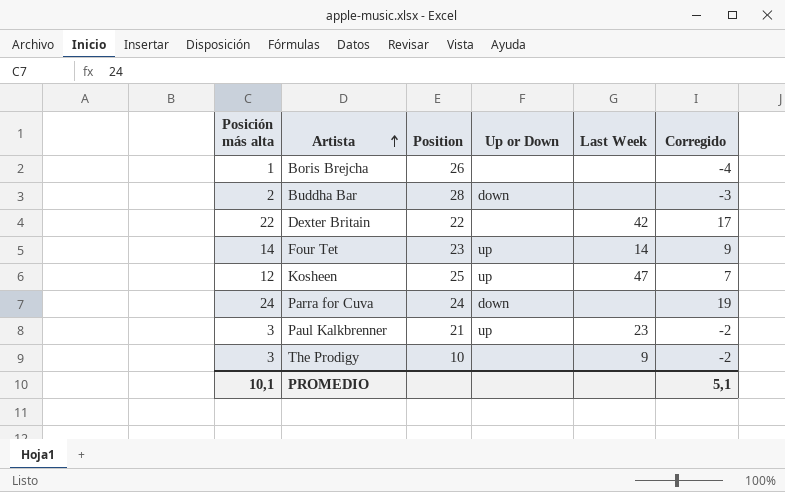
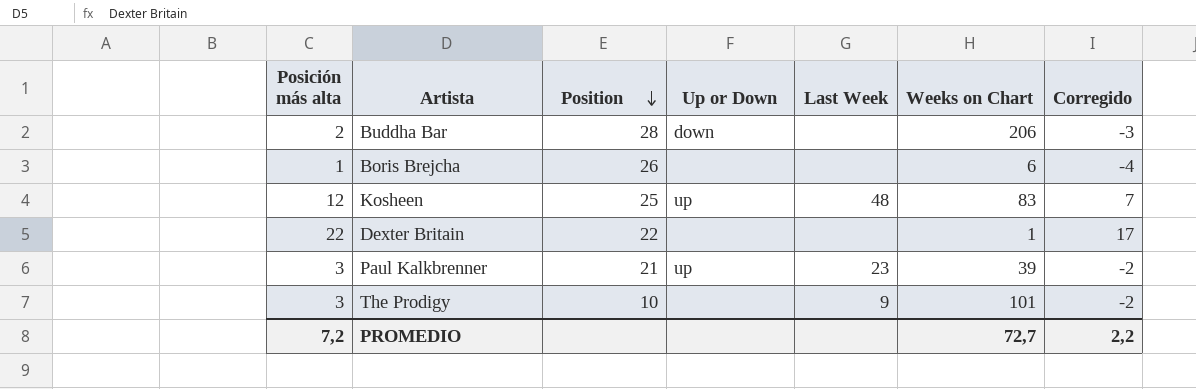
row order: Artista ascending -> Position descending
column Weeks on Chart | position: none -> 6
row Four Tet: 14 | 23 | up | 14 | 9 -> none
row Parra for Cuva: 24 | 24 | down | none | 19 -> none
Kosheen | Last Week: 47 -> 48
Dexter Britain | Last Week: 42 -> none
PROMEDIO | Posición más alta: 10,1 -> 7,2
PROMEDIO | Corregido: 5,1 -> 2,2

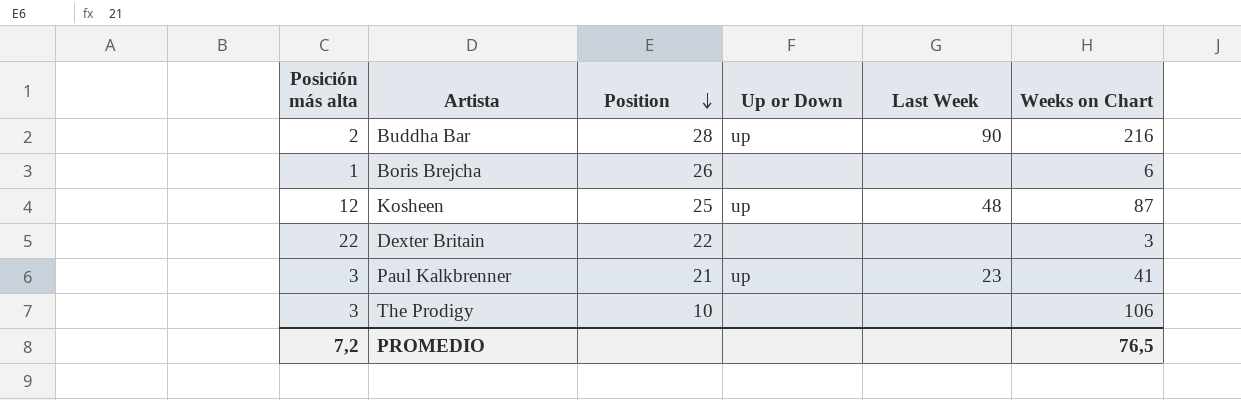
column Corregido | formula: [Posición más alta] - 5 -> none
Buddha Bar | Up or Down: down -> up
Buddha Bar | Last Week: none -> 90
Buddha Bar | Weeks on Chart: 206 -> 216
Kosheen | Weeks on Chart: 83 -> 87
Dexter Britain | Weeks on Chart: 1 -> 3
Paul Kalkbrenner | Weeks on Chart: 39 -> 41
The Prodigy | Last Week: 9 -> none
The Prodigy | Weeks on Chart: 101 -> 106
PROMEDIO | Weeks on Chart: 72,7 -> 76,5

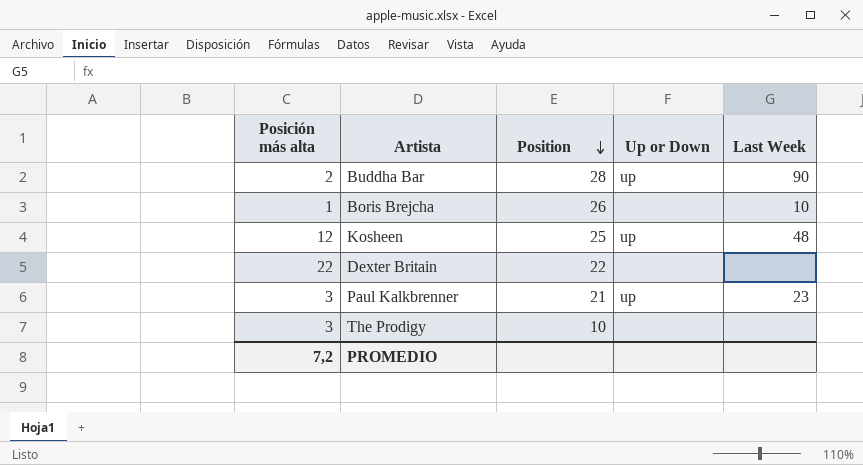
column Weeks on Chart | position: 6 -> none
Boris Brejcha | Last Week: none -> 10

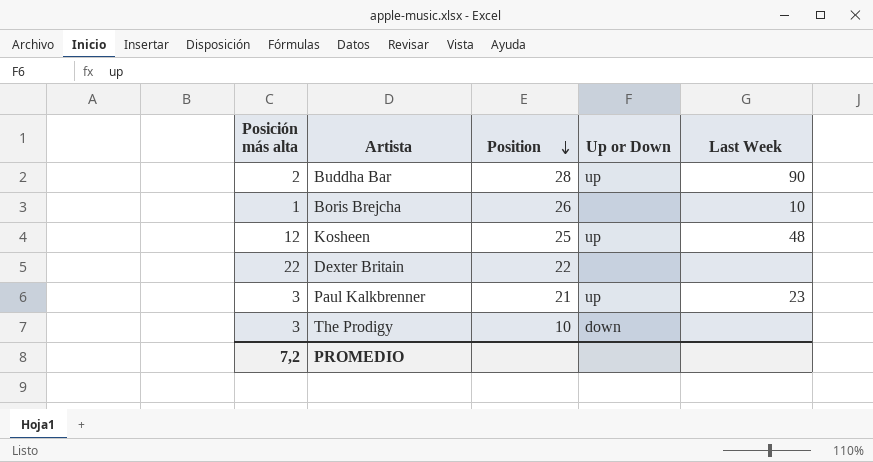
The Prodigy | Up or Down: none -> down

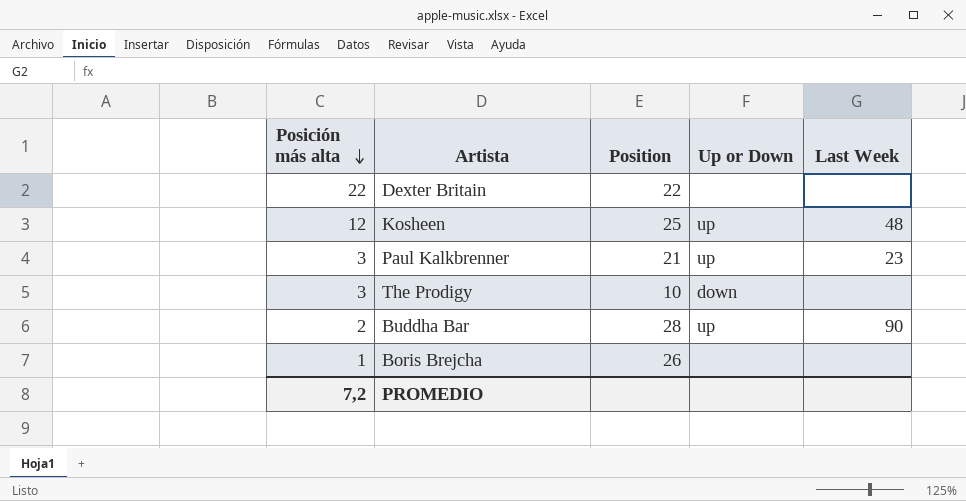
row order: Position descending -> Posición más alta descending
Boris Brejcha | Last Week: 10 -> none

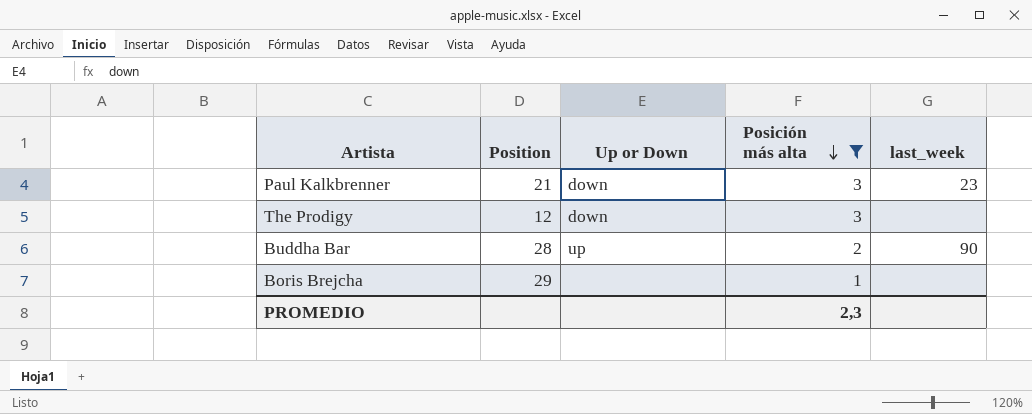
filter: none -> Posición más alta <= 3
column Posición más alta | position: 1 -> 4
column name: Last Week -> last_week
Paul Kalkbrenner | Up or Down: up -> down
The Prodigy | Position: 10 -> 12
Boris Brejcha | Position: 26 -> 29
PROMEDIO | Posición más alta: 7,2 -> 2,3

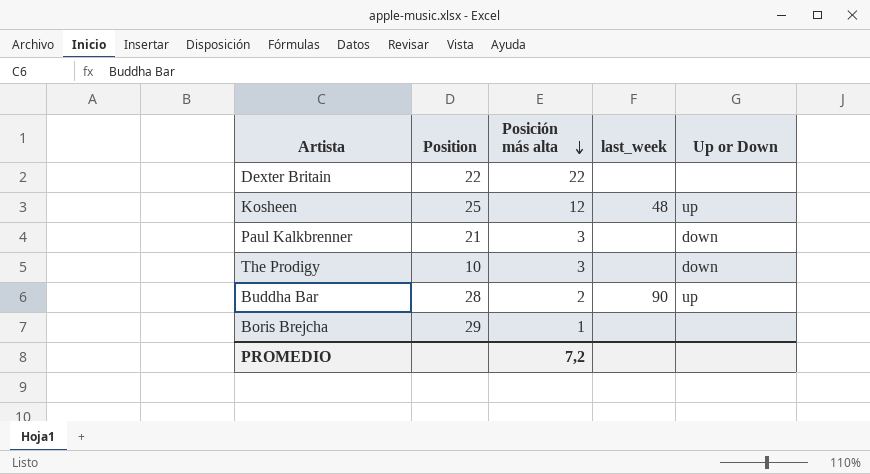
filter: Posición más alta <= 3 -> none
column Up or Down | position: 3 -> 5
Paul Kalkbrenner | last_week: 23 -> none
The Prodigy | Position: 12 -> 10
PROMEDIO | Posición más alta: 2,3 -> 7,2

